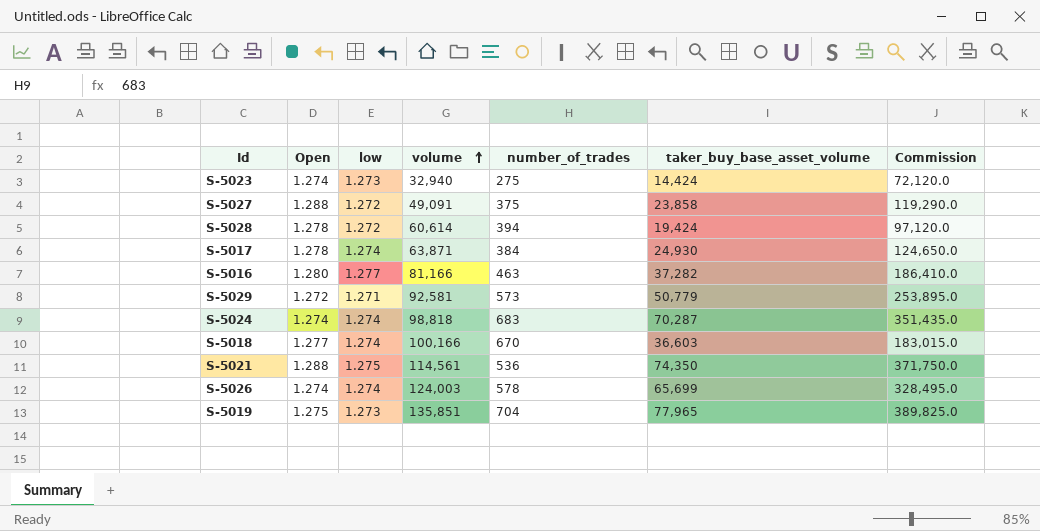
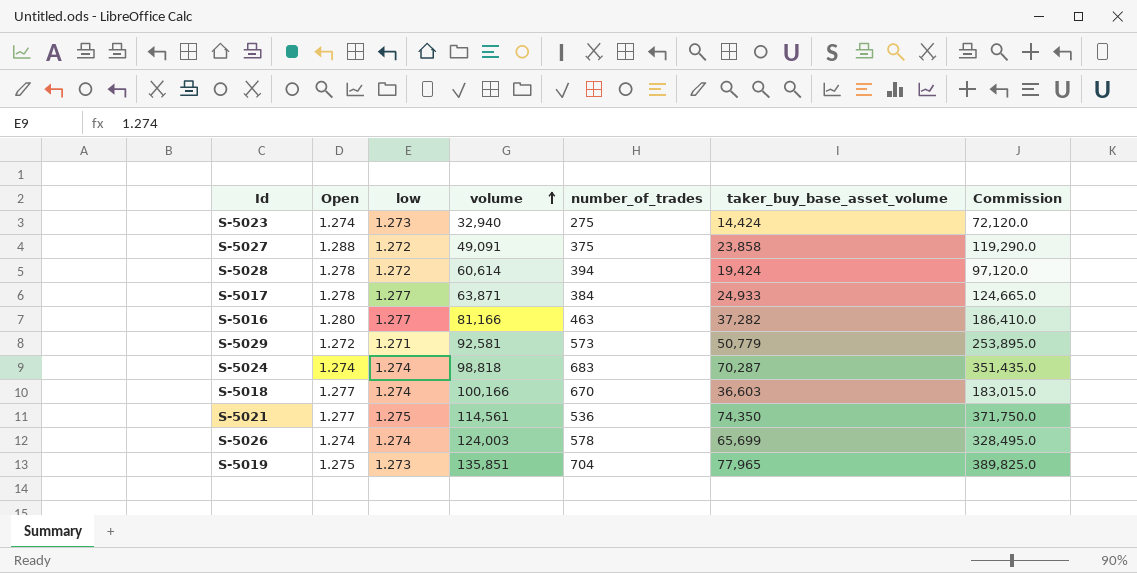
S-5017 | low: 1.274 -> 1.277
S-5017 | taker_buy_base_asset_volume: 24,930 -> 24,933
S-5017 | Commission: 124,650.0 -> 124,665.0
S-5021 | Open: 1.288 -> 1.277

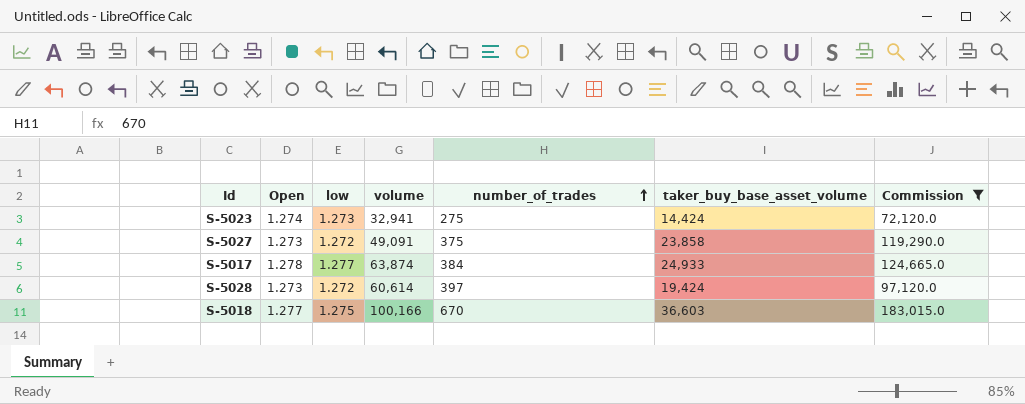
filter: none -> Commission <= 183,015.0
row order: volume ascending -> number_of_trades ascending
S-5023 | volume: 32,940 -> 32,941
S-5027 | Open: 1.288 -> 1.273
S-5017 | volume: 63,871 -> 63,874
S-5028 | Open: 1.278 -> 1.273
S-5028 | number_of_trades: 394 -> 397
S-5018 | low: 1.274 -> 1.275

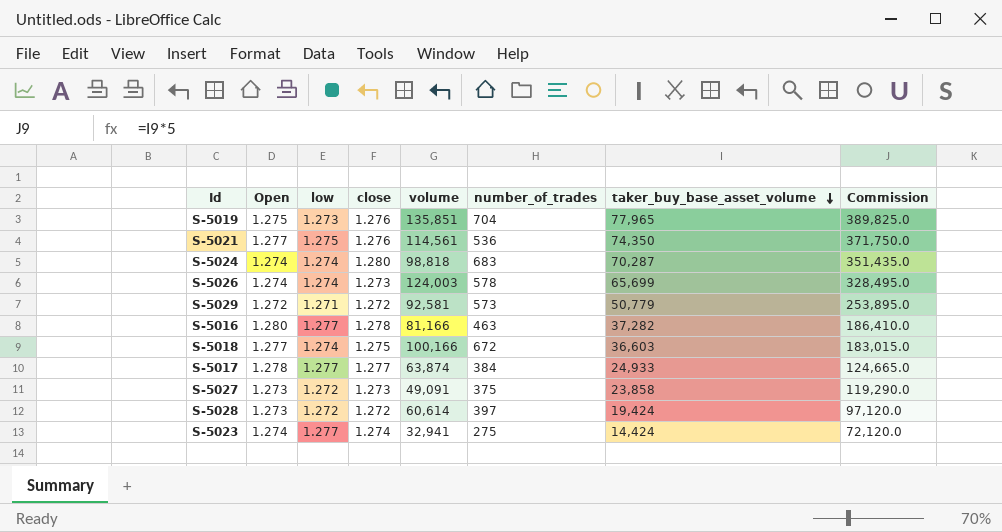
filter: Commission <= 183,015.0 -> none
row order: number_of_trades ascending -> taker_buy_base_asset_volume descending
column close | position: none -> 4
S-5018 | low: 1.275 -> 1.274
S-5018 | number_of_trades: 670 -> 672
S-5023 | low: 1.273 -> 1.277

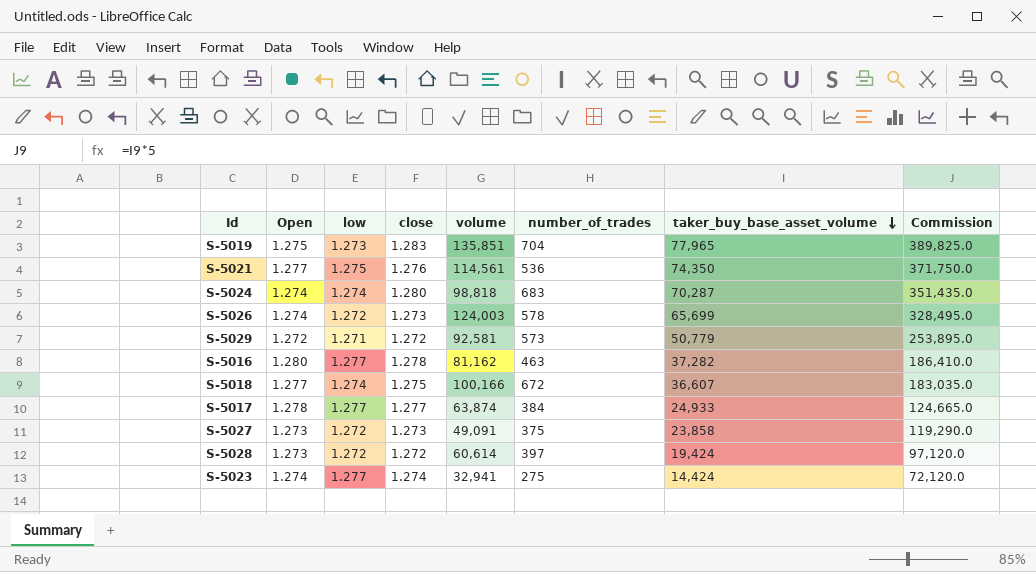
S-5019 | close: 1.276 -> 1.283
S-5026 | low: 1.274 -> 1.272
S-5016 | volume: 81,166 -> 81,162
S-5018 | taker_buy_base_asset_volume: 36,603 -> 36,607
S-5018 | Commission: 183,015.0 -> 183,035.0

